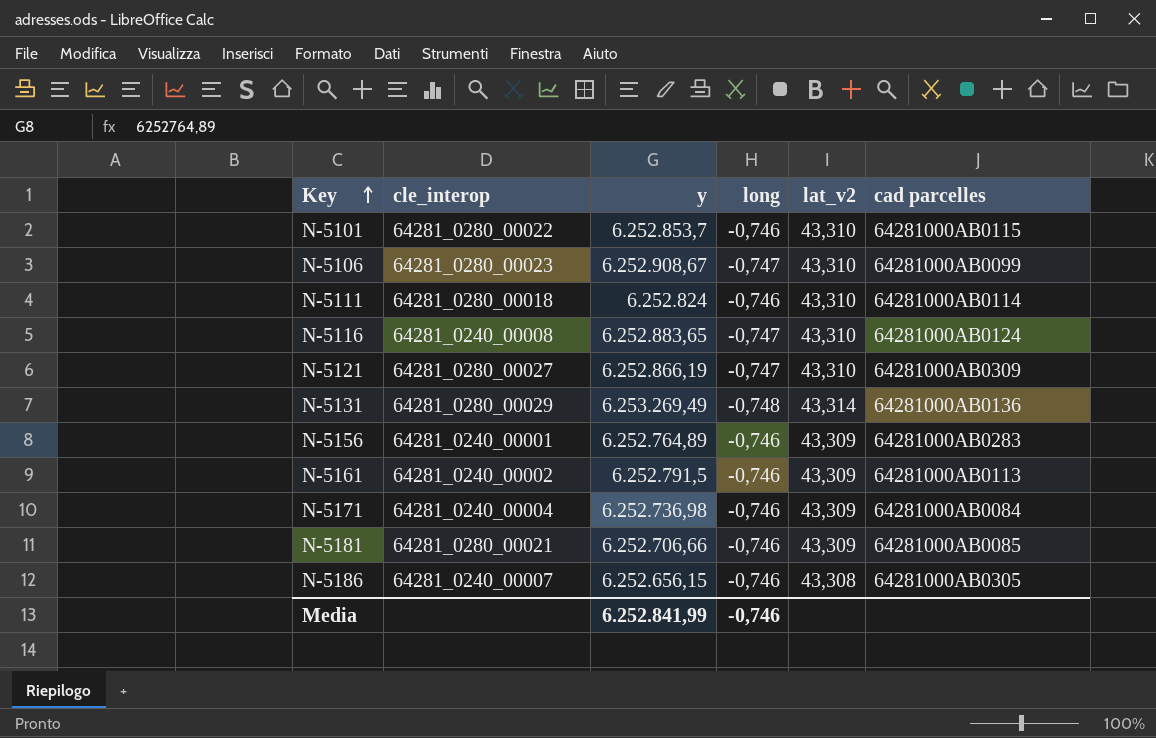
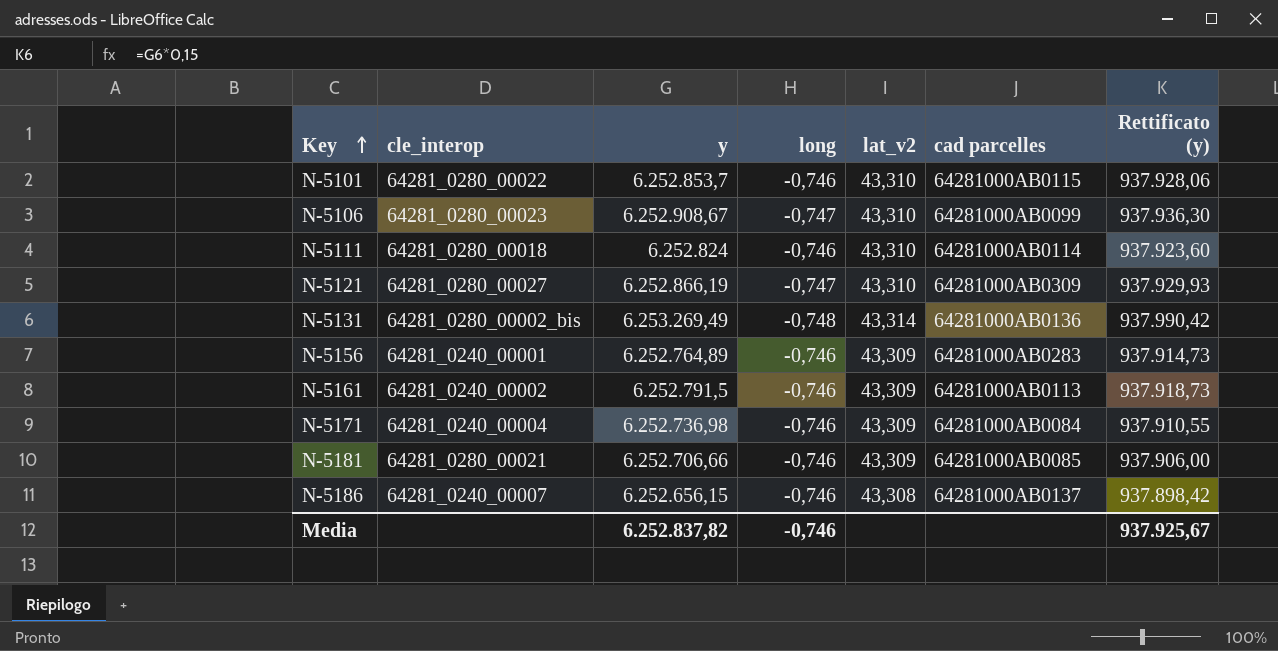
column Rettificato (y) | formula: none -> [y] * 0,15
row N-5116: 64281_0240_00008 | 6.252.883,65 | -0,747 | 43,310 | 64281000AB0124 -> none
N-5131 | cle_interop: 64281_0280_00029 -> 64281_0280_00002_bis
N-5186 | cad parcelles: 64281000AB0305 -> 64281000AB0137
Media | y: 6.252.841,99 -> 6.252.837,82

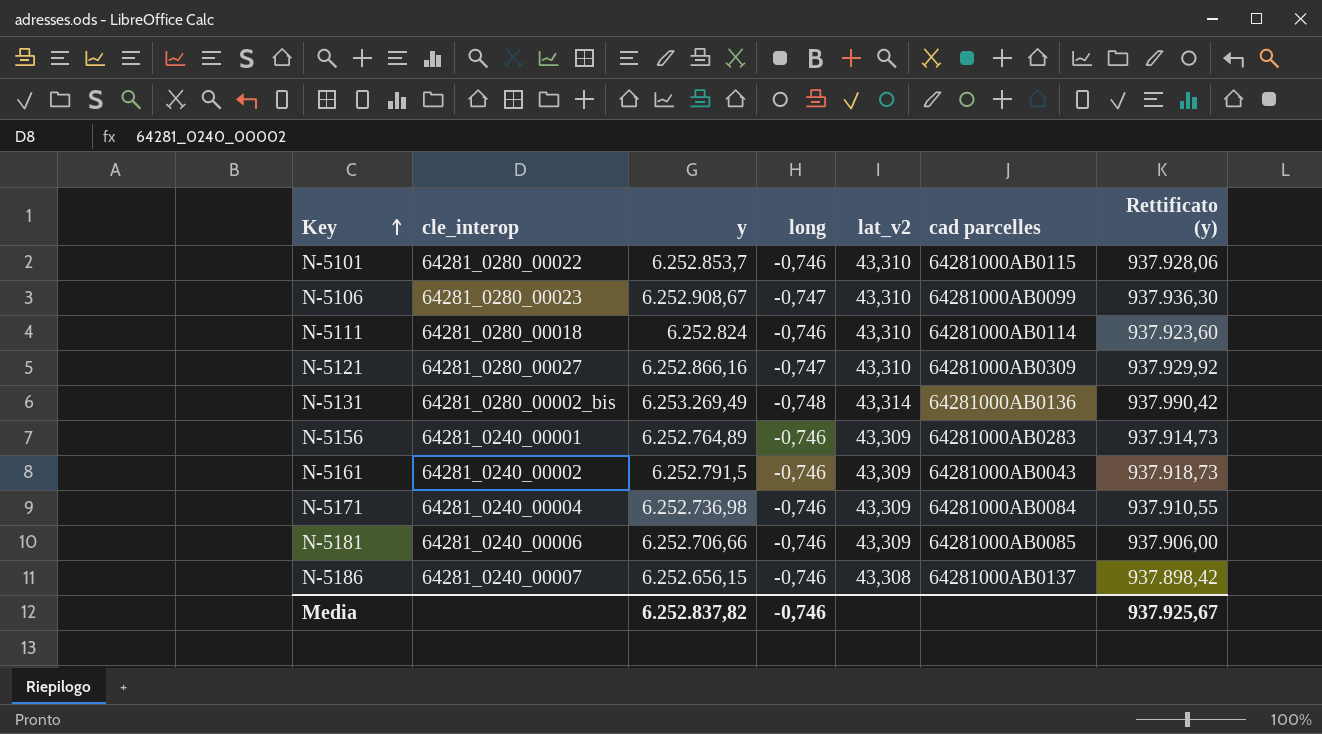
N-5121 | y: 6.252.866,19 -> 6.252.866,16
N-5121 | Rettificato (y): 937.929,93 -> 937.929,92
N-5161 | cad parcelles: 64281000AB0113 -> 64281000AB0043
N-5181 | cle_interop: 64281_0280_00021 -> 64281_0240_00006

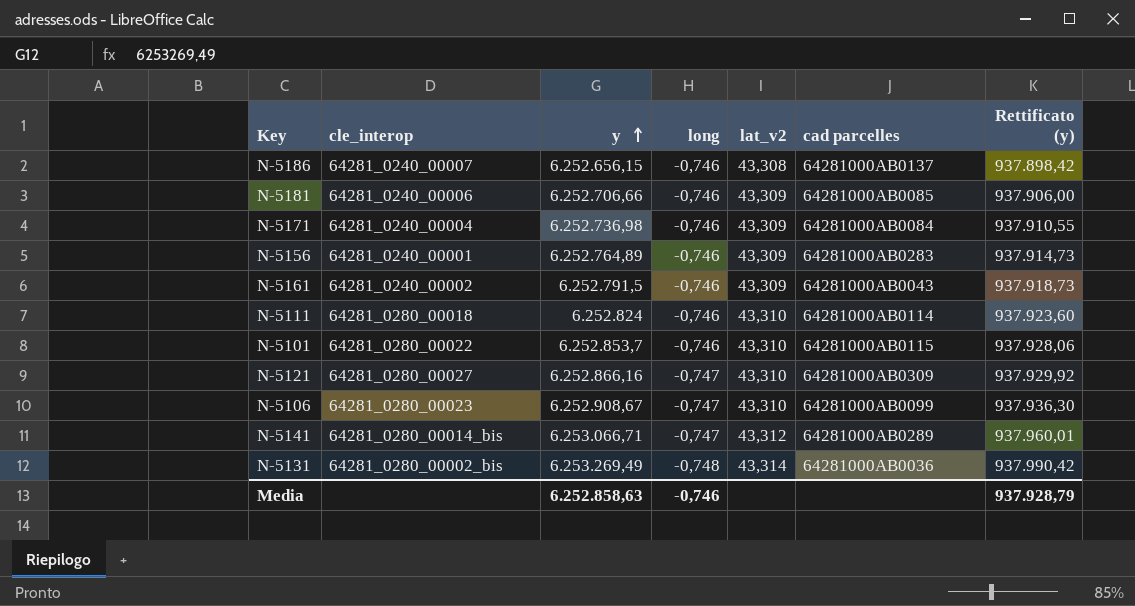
row order: Key ascending -> y ascending
row N-5141: none -> 64281_0280_00014_bis | 6.253.066,71 | -0,747 | 43,312 | 64281000AB0289 | 937.960,01
N-5131 | cad parcelles: 64281000AB0136 -> 64281000AB0036
Media | y: 6.252.837,82 -> 6.252.858,63
Media | Rettificato (y): 937.925,67 -> 937.928,79

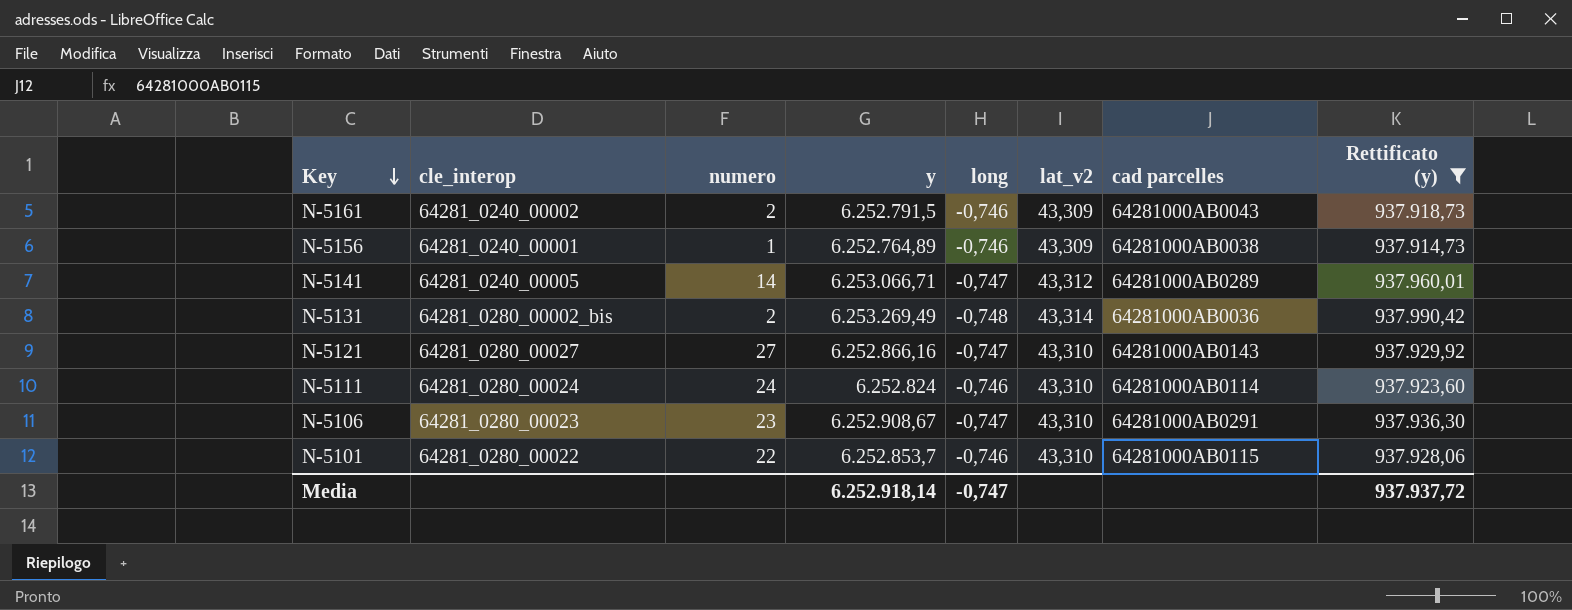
filter: none -> Rettificato (y) >= 937.914,73
row order: y ascending -> Key descending
column numero | position: none -> 3
N-5156 | cad parcelles: 64281000AB0283 -> 64281000AB0038
N-5141 | cle_interop: 64281_0280_00014_bis -> 64281_0240_00005
N-5121 | cad parcelles: 64281000AB0309 -> 64281000AB0143
N-5111 | cle_interop: 64281_0280_00018 -> 64281_0280_00024
N-5106 | cad parcelles: 64281000AB0099 -> 64281000AB0291
Media | y: 6.252.858,63 -> 6.252.918,14
Media | long: -0,746 -> -0,747
Media | Rettificato (y): 937.928,79 -> 937.937,72

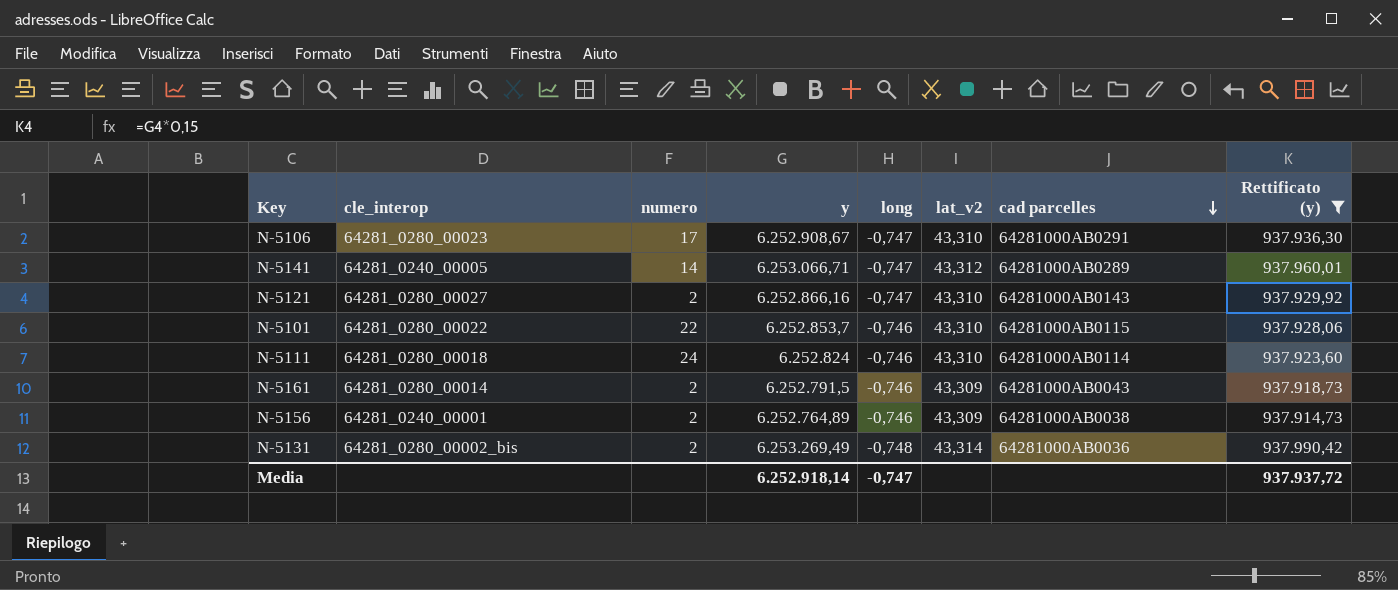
row order: Key descending -> cad parcelles descending
N-5106 | numero: 23 -> 17
N-5121 | numero: 27 -> 2
N-5111 | cle_interop: 64281_0280_00024 -> 64281_0280_00018
N-5161 | cle_interop: 64281_0240_00002 -> 64281_0280_00014
N-5156 | numero: 1 -> 2

